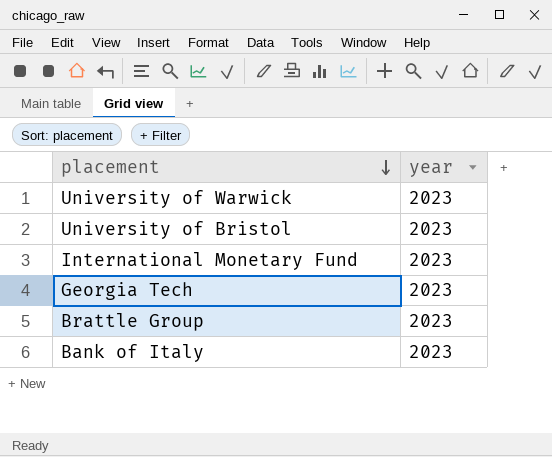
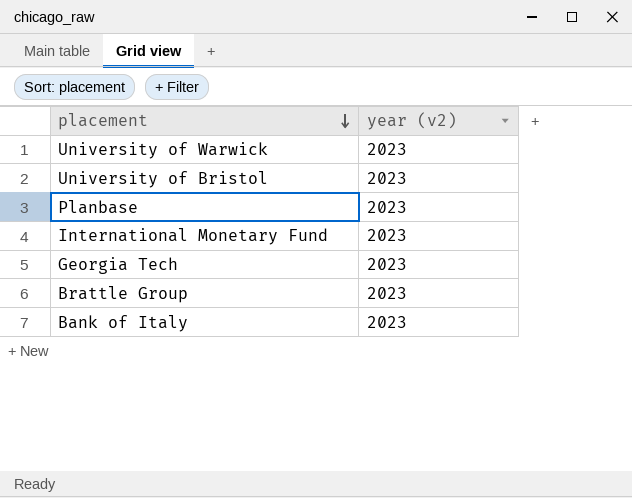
column name: year -> year (v2)
row Planbase: none -> 2023

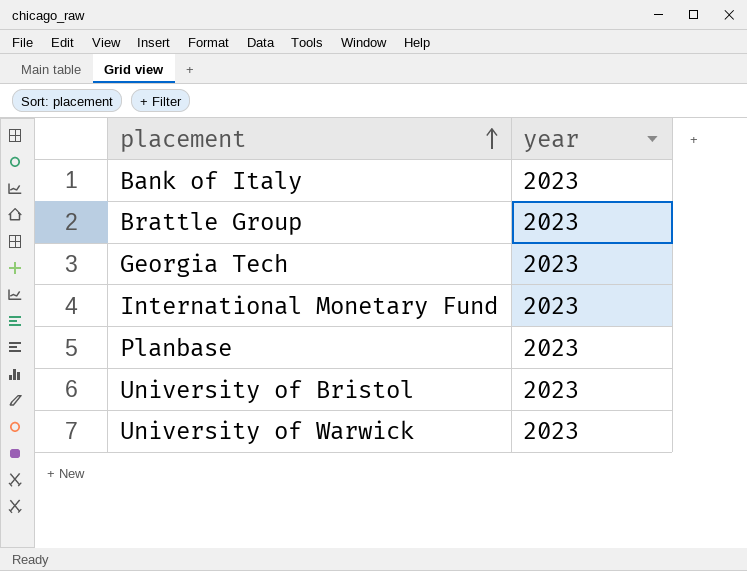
row order: placement descending -> placement ascending
column name: year (v2) -> year

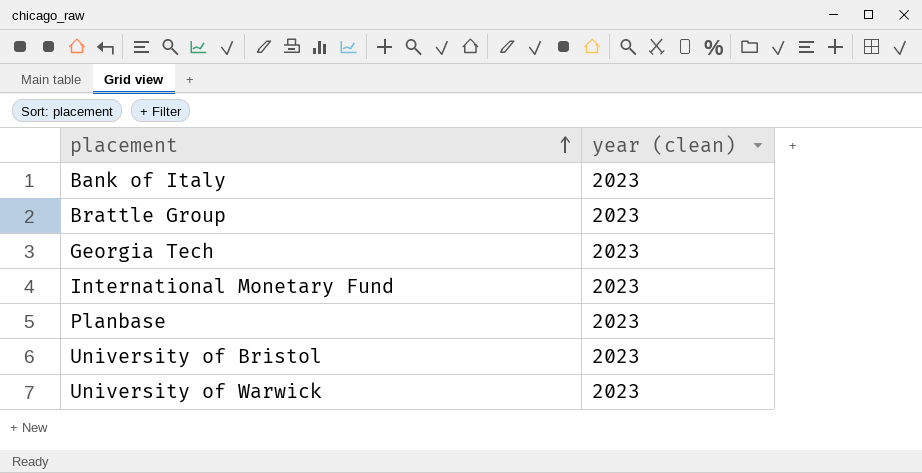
column name: year -> year (clean)

